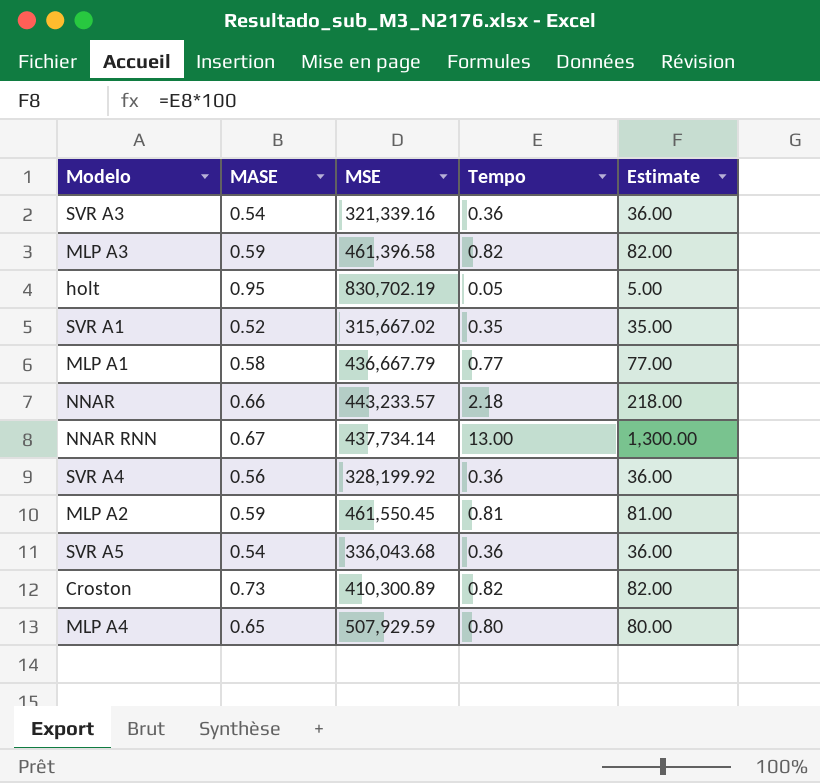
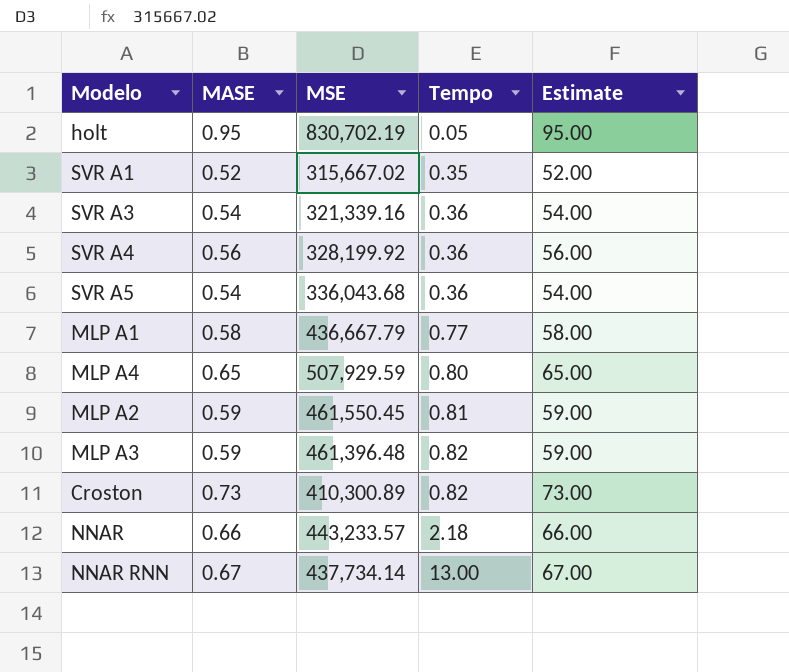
row order: none -> Tempo ascending
column Estimate | formula: [Tempo] * 100 -> [MASE] * 100
MLP A3 | MSE: 461,396.58 -> 461,396.48

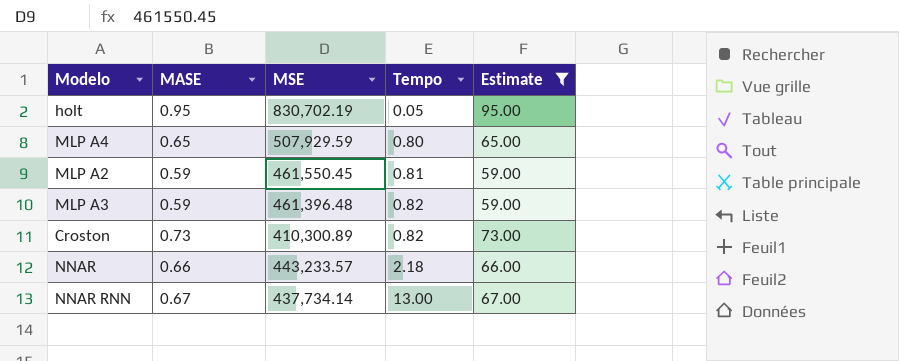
filter: none -> Estimate >= 59.00

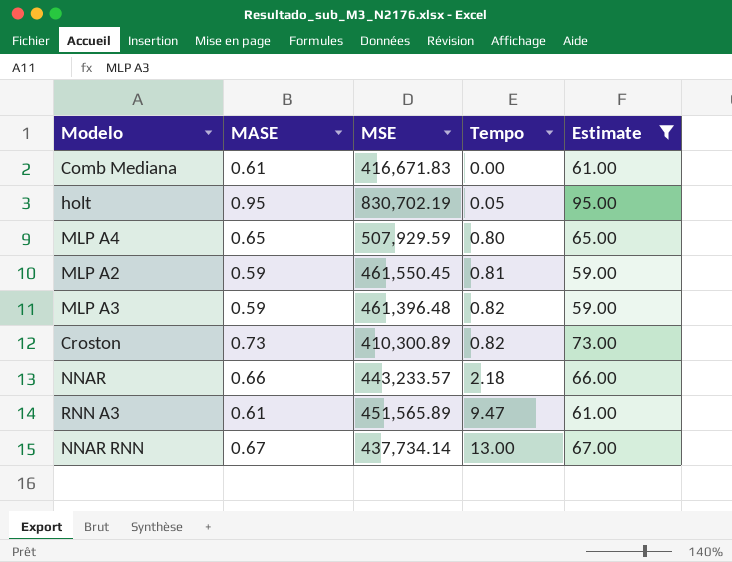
row Comb Mediana: none -> 0.61 | 416,671.83 | 0.00 | 61.00
row RNN A3: none -> 0.61 | 451,565.89 | 9.47 | 61.00

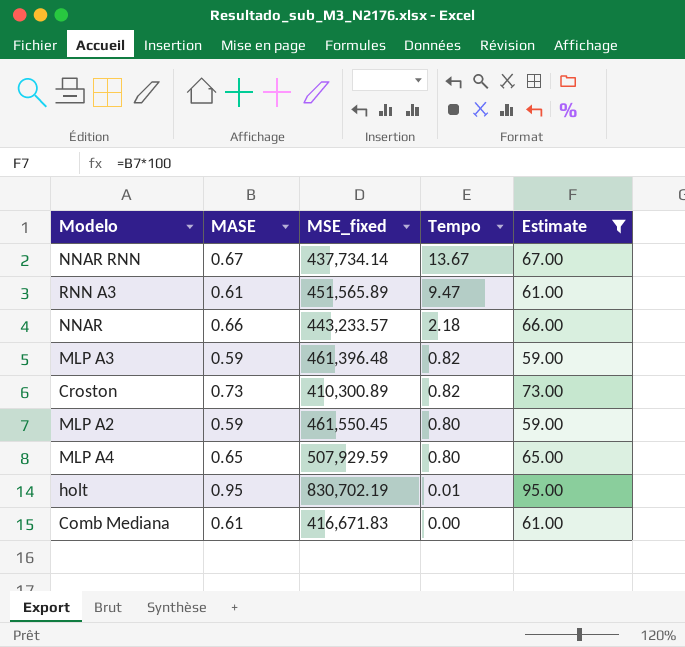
row order: Tempo ascending -> Tempo descending
column name: MSE -> MSE_fixed
NNAR RNN | Tempo: 13.00 -> 13.67
MLP A2 | Tempo: 0.81 -> 0.80
holt | Tempo: 0.05 -> 0.01

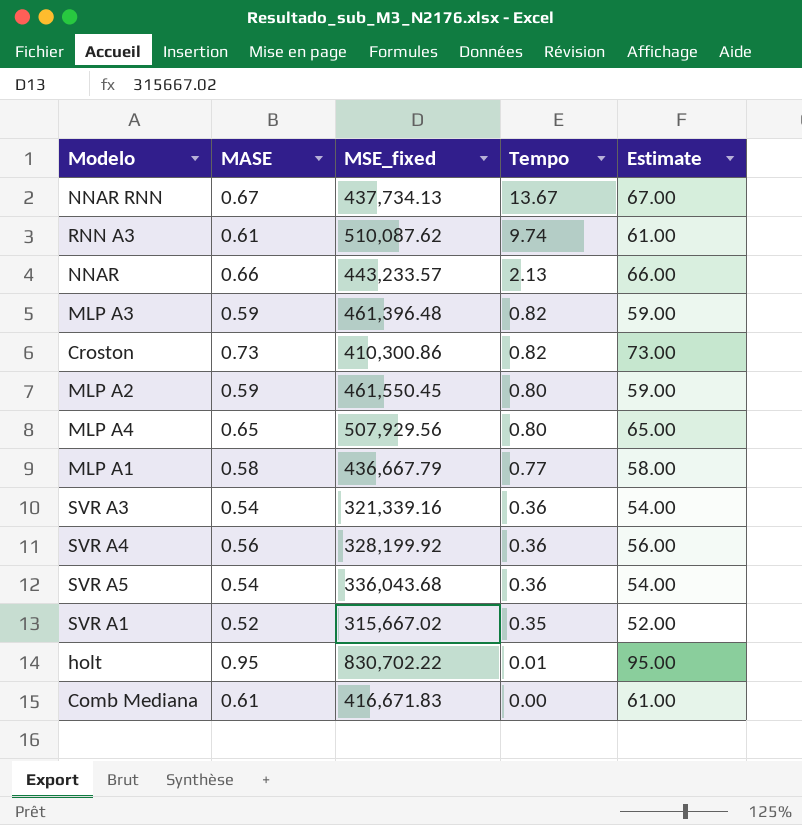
filter: Estimate >= 59.00 -> none
NNAR RNN | MSE_fixed: 437,734.14 -> 437,734.13
RNN A3 | MSE_fixed: 451,565.89 -> 510,087.62
RNN A3 | Tempo: 9.47 -> 9.74
NNAR | Tempo: 2.18 -> 2.13
Croston | MSE_fixed: 410,300.89 -> 410,300.86
MLP A4 | MSE_fixed: 507,929.59 -> 507,929.56
holt | MSE_fixed: 830,702.19 -> 830,702.22

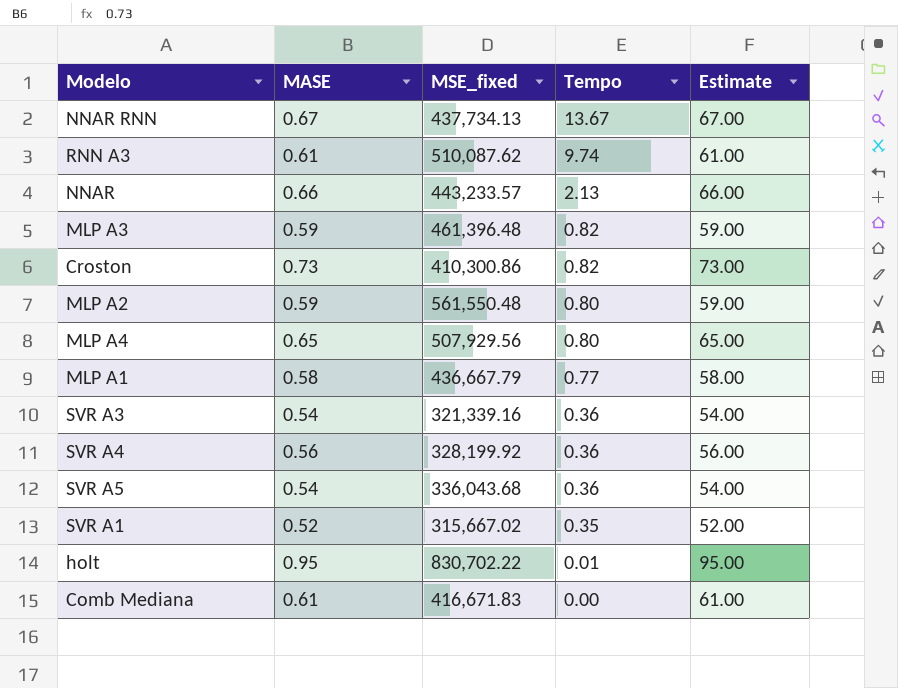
MLP A2 | MSE_fixed: 461,550.45 -> 561,550.48

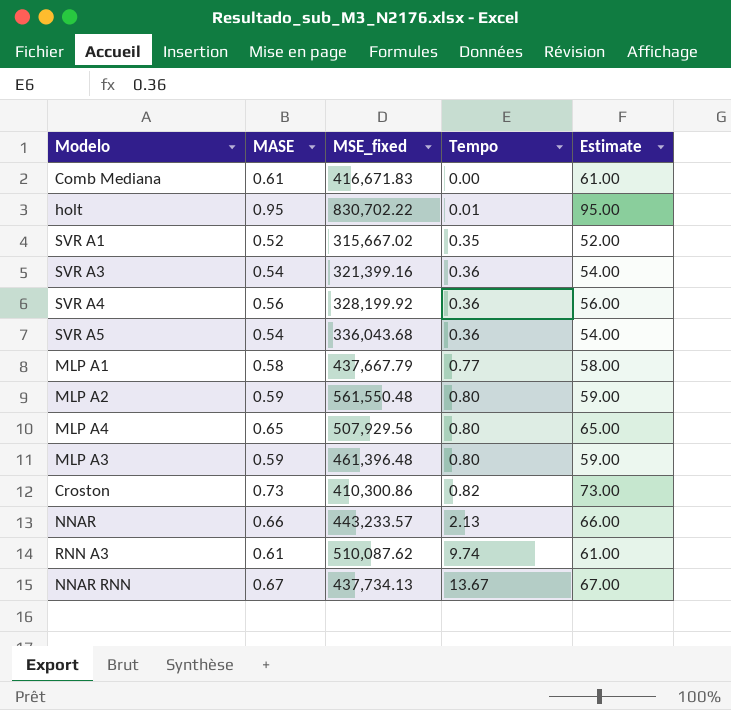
row order: Tempo descending -> Tempo ascending
SVR A3 | MSE_fixed: 321,339.16 -> 321,399.16
MLP A1 | MSE_fixed: 436,667.79 -> 437,667.79
MLP A3 | Tempo: 0.82 -> 0.80

